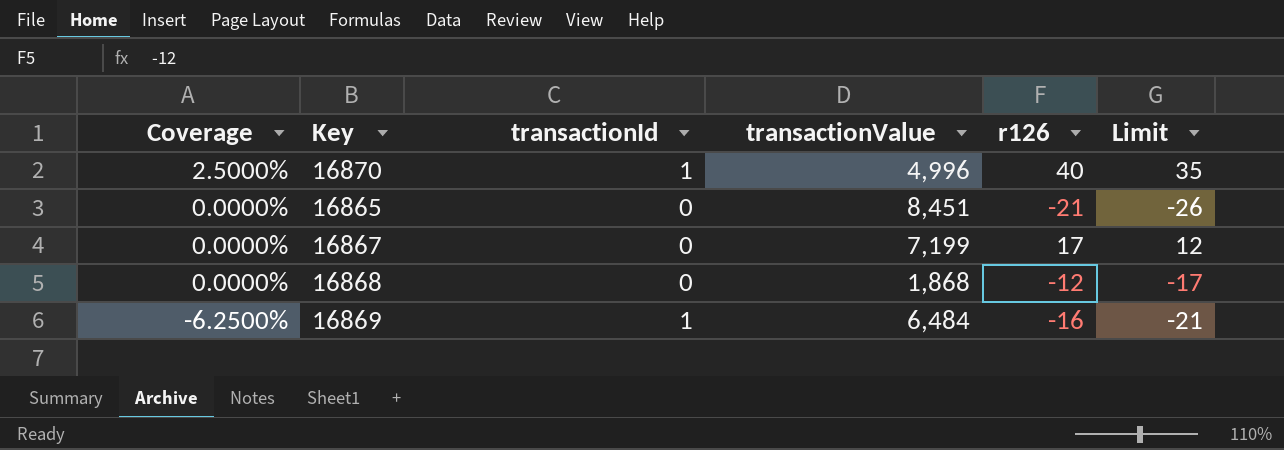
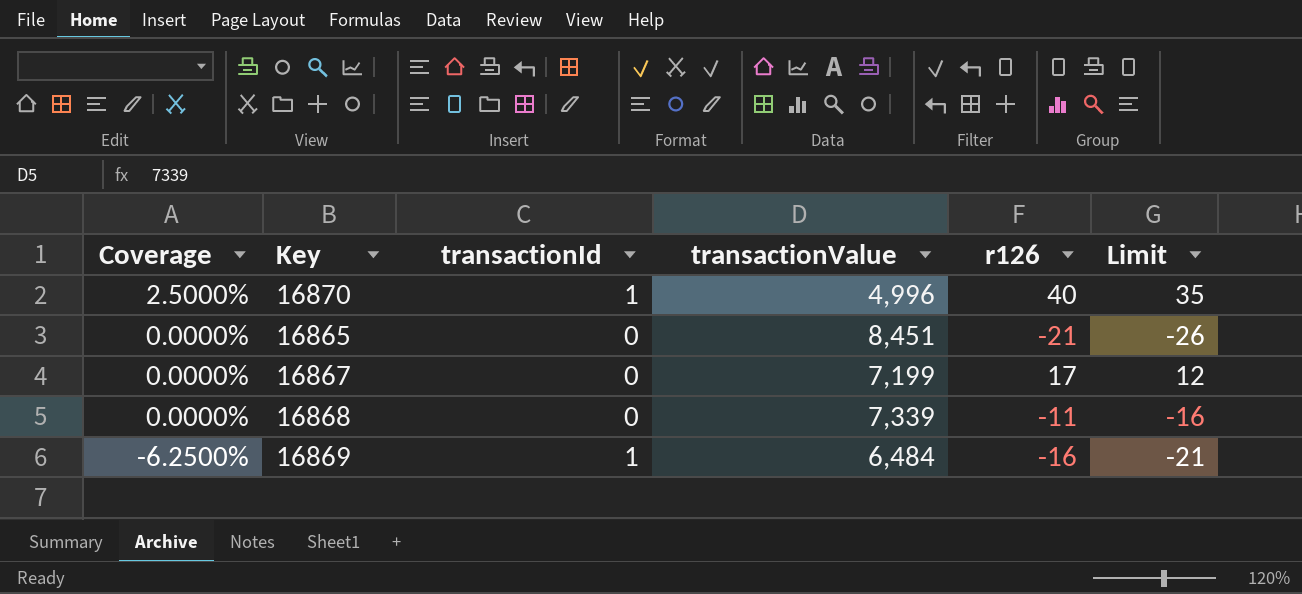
16868 | transactionValue: 1,868 -> 7,339
16868 | r126: -12 -> -11
16868 | Limit: -17 -> -16

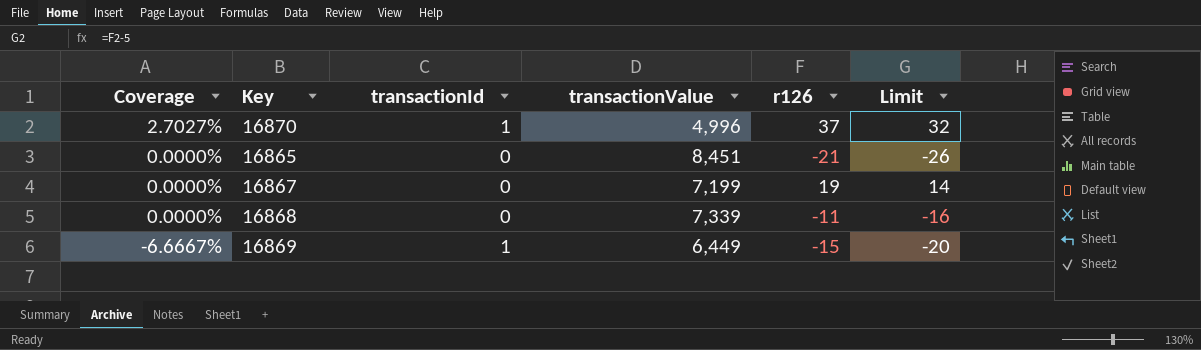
16870 | Coverage: 2.5000% -> 2.7027%
16870 | r126: 40 -> 37
16870 | Limit: 35 -> 32
16867 | r126: 17 -> 19
16867 | Limit: 12 -> 14
16869 | Coverage: -6.2500% -> -6.6667%
16869 | transactionValue: 6,484 -> 6,449
16869 | r126: -16 -> -15
16869 | Limit: -21 -> -20

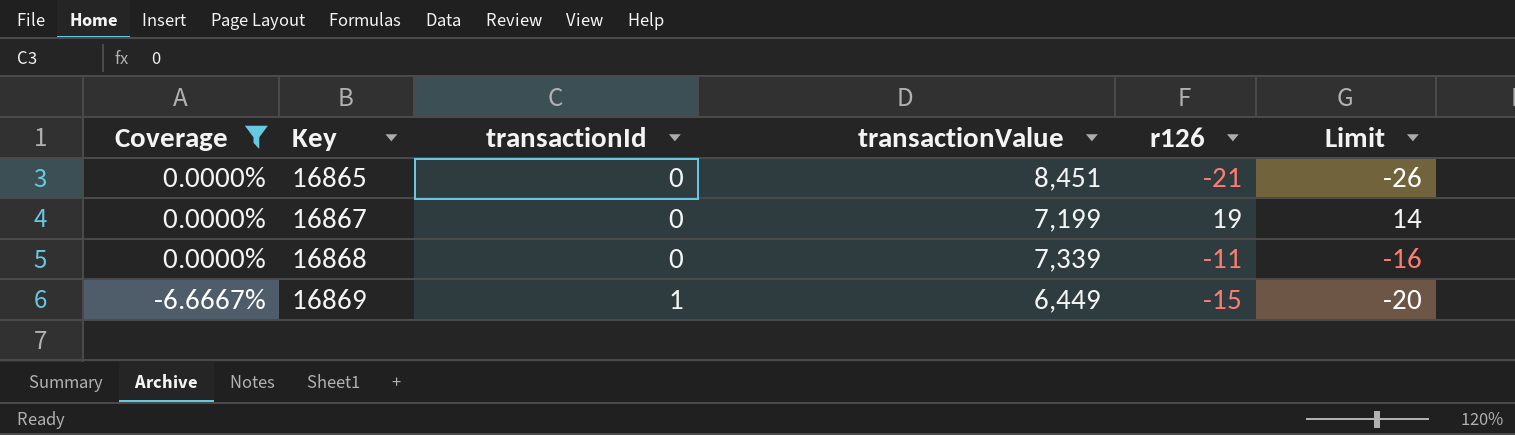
filter: none -> Coverage != 2.7027%

